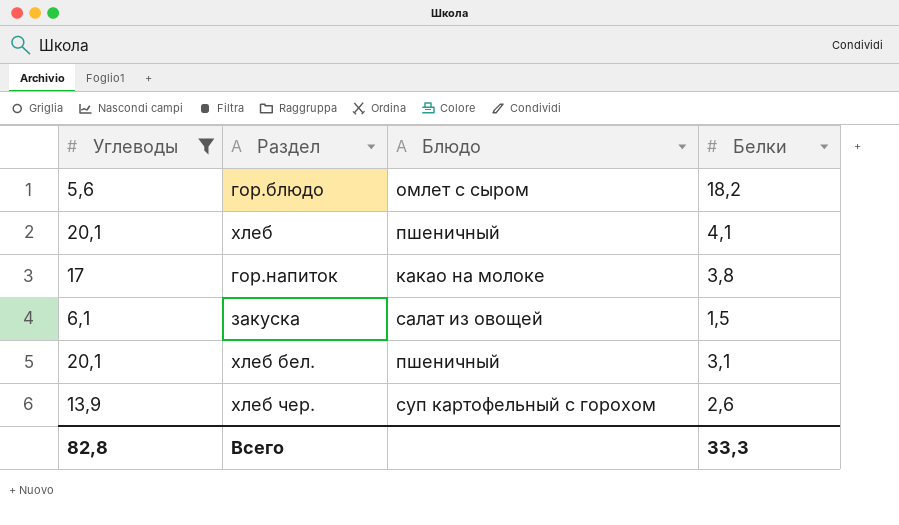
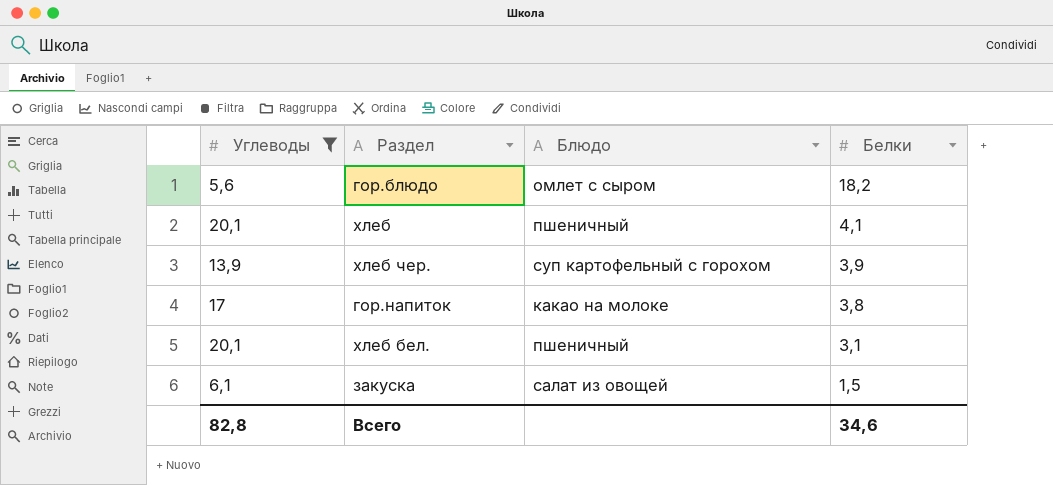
row order: none -> Белки descending
хлеб чер. | Белки: 2,6 -> 3,9
Всего | Белки: 33,3 -> 34,6

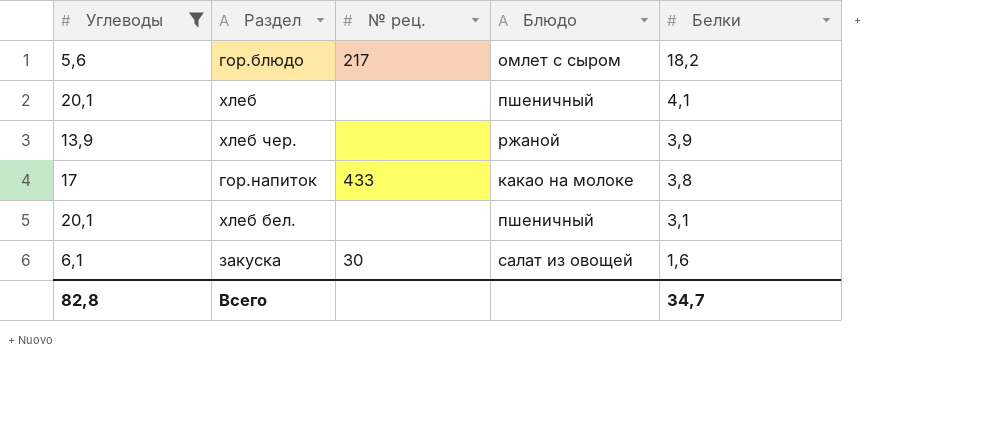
column № рец. | position: none -> 3
хлеб чер. | Блюдо: суп картофельный с горохом -> ржаной
закуска | Белки: 1,5 -> 1,6
Всего | Белки: 34,6 -> 34,7

